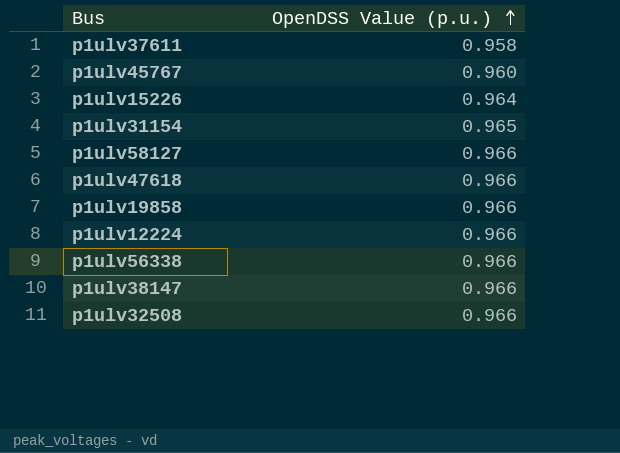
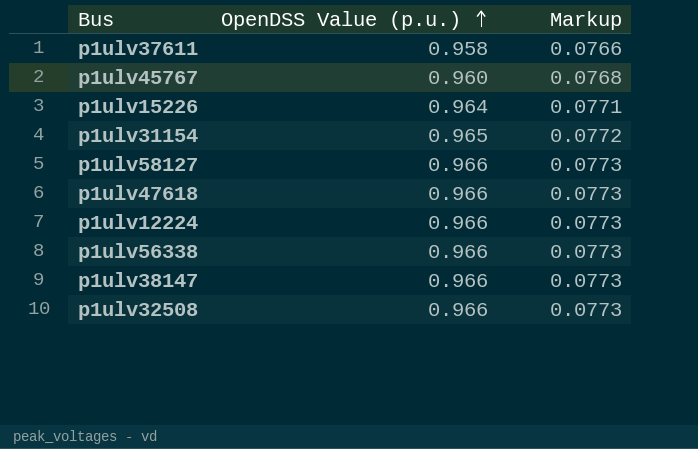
column Markup | formula: none -> [OpenDSS Value (p.u.)] * 0.08
row p1ulv19858: 0.966 -> none

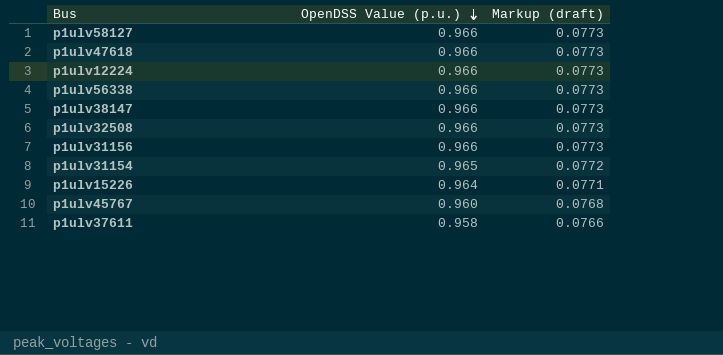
row order: OpenDSS Value (p.u.) ascending -> OpenDSS Value (p.u.) descending
column name: Markup -> Markup (draft)
row p1ulv31156: none -> 0.966 | 0.0773

